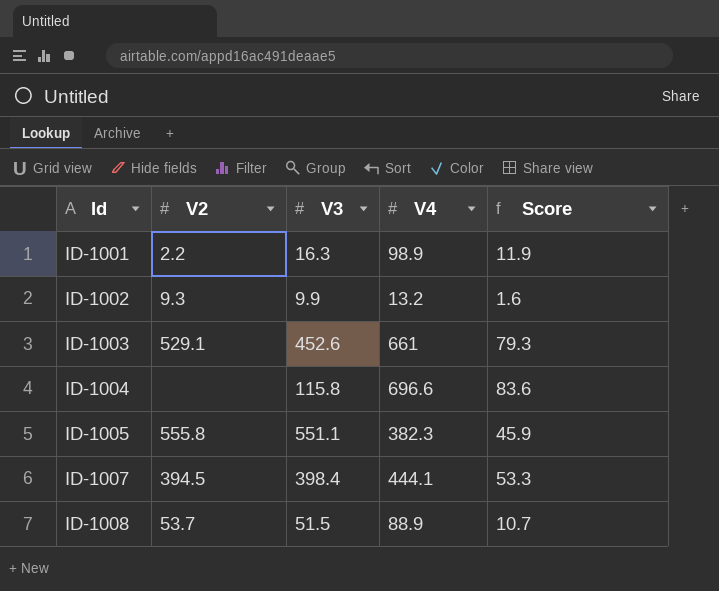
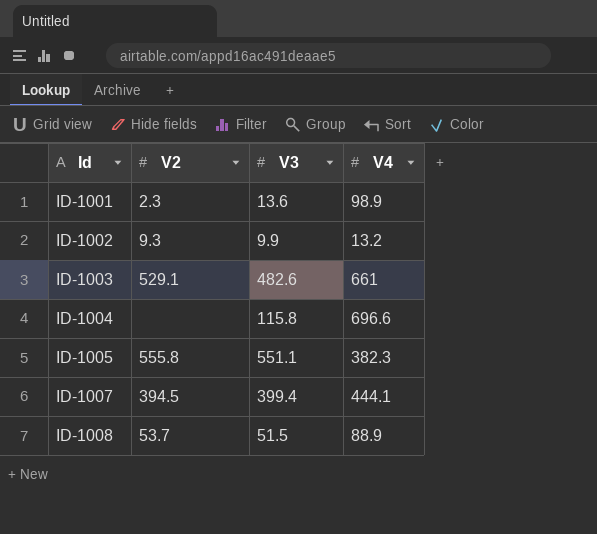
column Score | formula: [V4] * 0.12 -> none
ID-1001 | V2: 2.2 -> 2.3
ID-1001 | V3: 16.3 -> 13.6
ID-1003 | V3: 452.6 -> 482.6
ID-1007 | V3: 398.4 -> 399.4

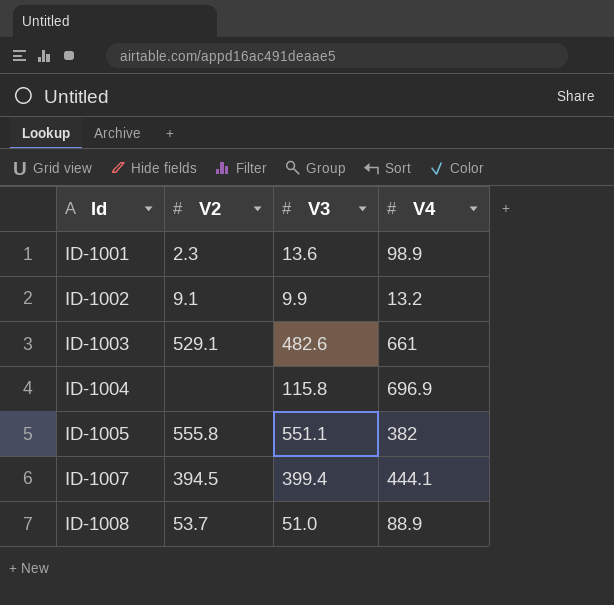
ID-1002 | V2: 9.3 -> 9.1
ID-1004 | V4: 696.6 -> 696.9
ID-1005 | V4: 382.3 -> 382
ID-1008 | V3: 51.5 -> 51.0

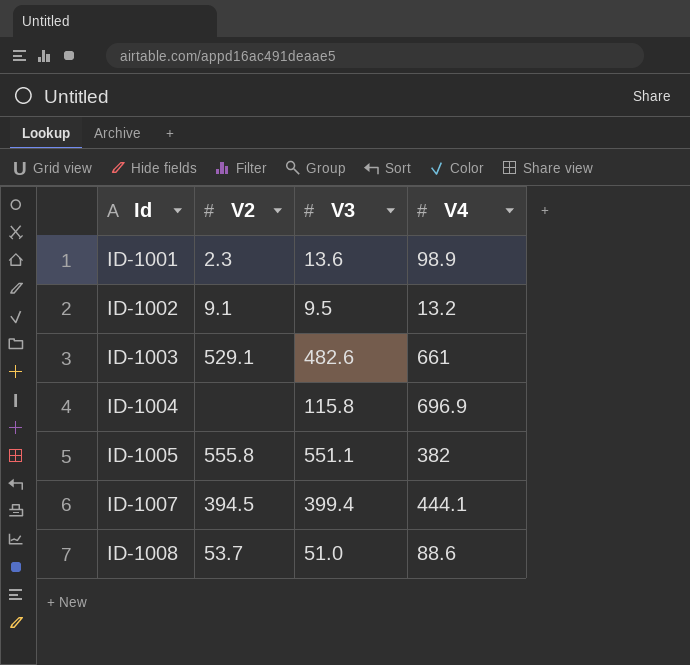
ID-1002 | V3: 9.9 -> 9.5
ID-1008 | V4: 88.9 -> 88.6

